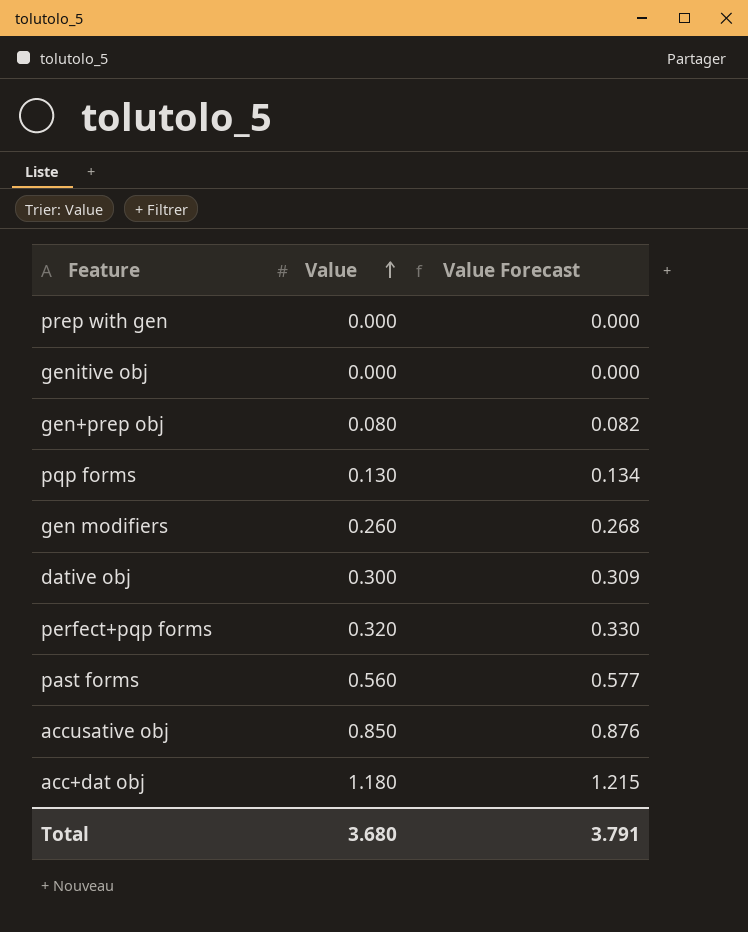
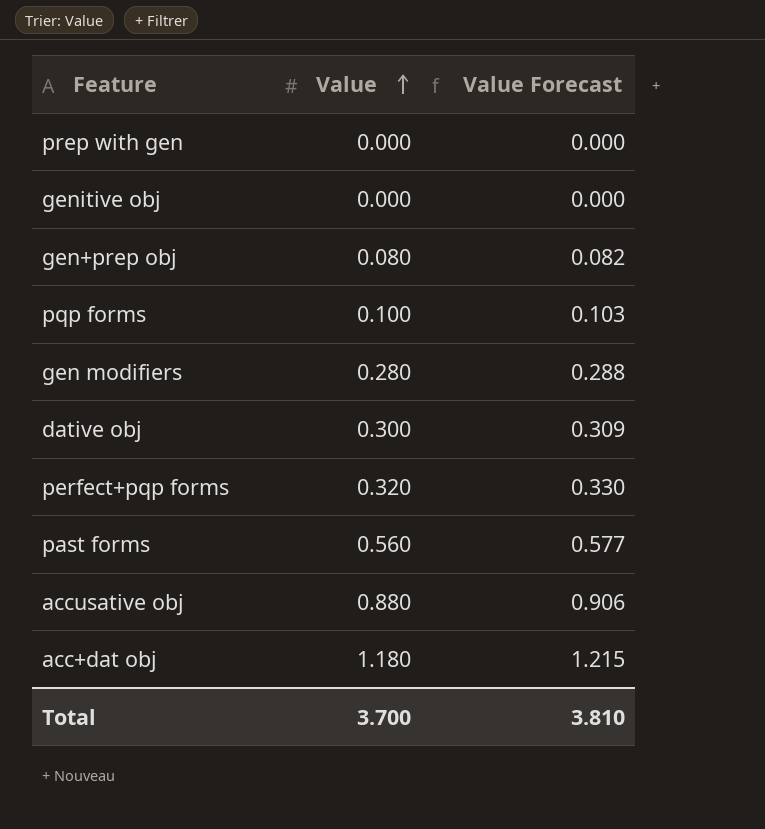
pqp forms | Value: 0.130 -> 0.100
pqp forms | Value Forecast: 0.134 -> 0.103
gen modifiers | Value: 0.260 -> 0.280
gen modifiers | Value Forecast: 0.268 -> 0.288
accusative obj | Value: 0.850 -> 0.880
accusative obj | Value Forecast: 0.876 -> 0.906
Total | Value: 3.680 -> 3.700
Total | Value Forecast: 3.791 -> 3.810

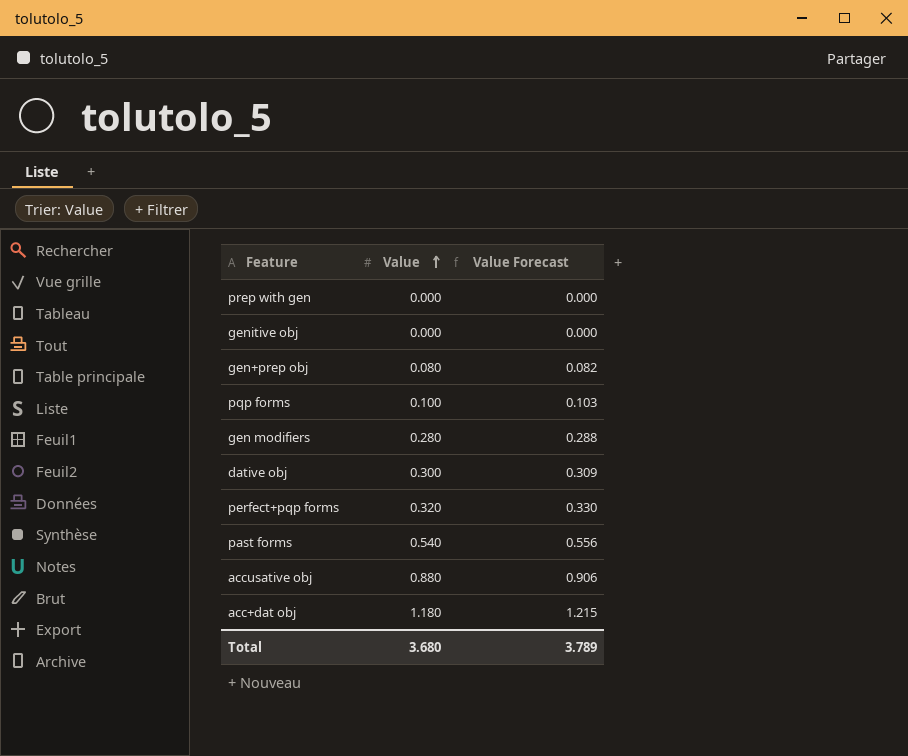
past forms | Value: 0.560 -> 0.540
past forms | Value Forecast: 0.577 -> 0.556
Total | Value: 3.700 -> 3.680
Total | Value Forecast: 3.810 -> 3.789

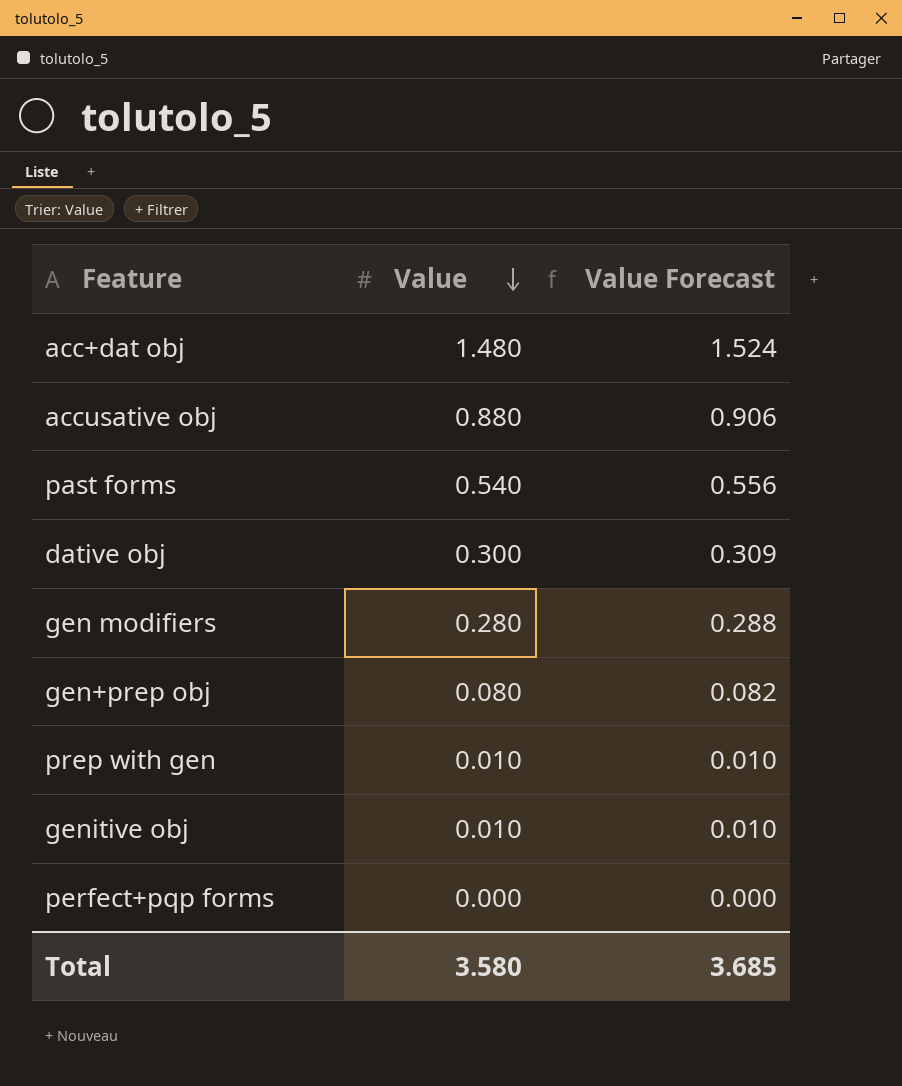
row order: Value ascending -> Value descending
row pqp forms: 0.100 | 0.103 -> none
acc+dat obj | Value: 1.180 -> 1.480
acc+dat obj | Value Forecast: 1.215 -> 1.524
prep with gen | Value: 0.000 -> 0.010
prep with gen | Value Forecast: 0.000 -> 0.010
genitive obj | Value: 0.000 -> 0.010
genitive obj | Value Forecast: 0.000 -> 0.010
perfect+pqp forms | Value: 0.320 -> 0.000
perfect+pqp forms | Value Forecast: 0.330 -> 0.000
Total | Value: 3.680 -> 3.580
Total | Value Forecast: 3.789 -> 3.685

